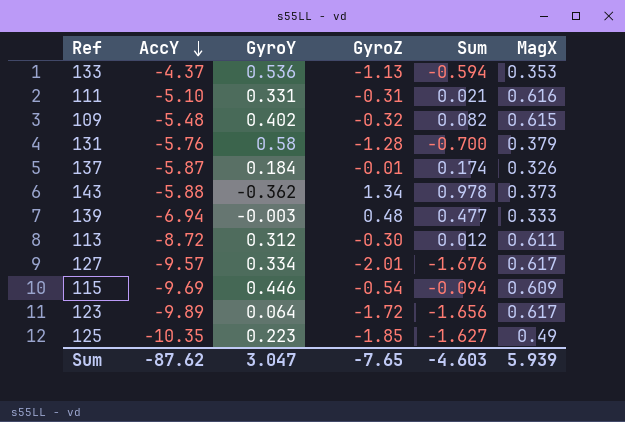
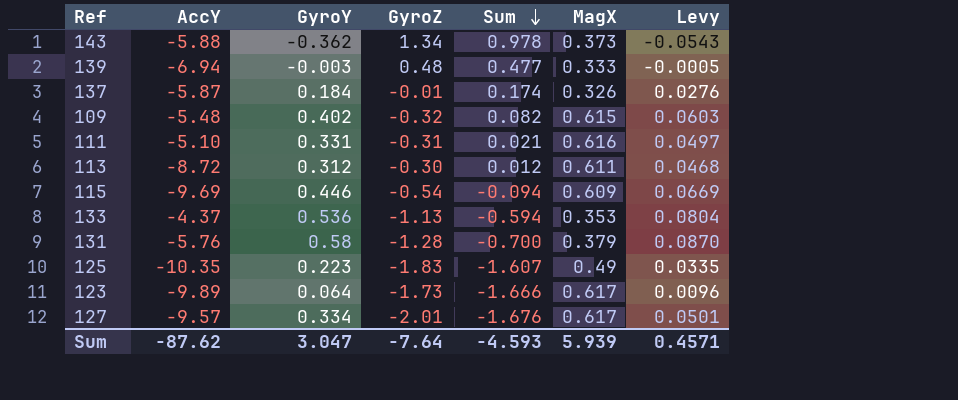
row order: AccY descending -> Sum descending
column Levy | formula: none -> [GyroY] * 0.15
125 | GyroZ: -1.85 -> -1.83
125 | Sum: -1.627 -> -1.607
123 | GyroZ: -1.72 -> -1.73
123 | Sum: -1.656 -> -1.666
Sum | GyroZ: -7.65 -> -7.64
Sum | Sum: -4.603 -> -4.593

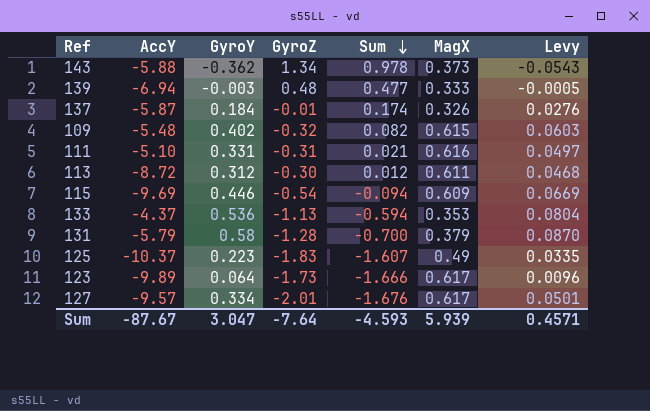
131 | AccY: -5.76 -> -5.79
125 | AccY: -10.35 -> -10.37
Sum | AccY: -87.62 -> -87.67

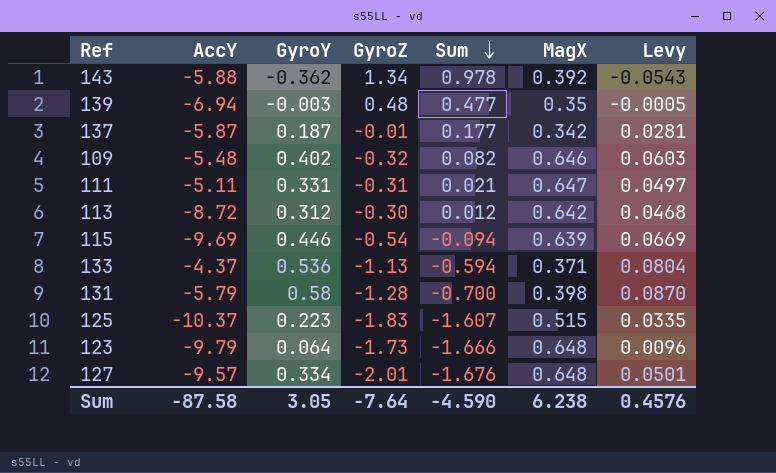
143 | MagX: 0.373 -> 0.392
139 | MagX: 0.333 -> 0.35
137 | GyroY: 0.184 -> 0.187
137 | Sum: 0.174 -> 0.177
137 | MagX: 0.326 -> 0.342
137 | Levy: 0.0276 -> 0.0281
109 | MagX: 0.615 -> 0.646
111 | AccY: -5.10 -> -5.11
111 | MagX: 0.616 -> 0.647
113 | MagX: 0.611 -> 0.642
115 | MagX: 0.609 -> 0.639
133 | MagX: 0.353 -> 0.371
131 | MagX: 0.379 -> 0.398
125 | MagX: 0.49 -> 0.515
123 | AccY: -9.89 -> -9.79
123 | MagX: 0.617 -> 0.648
127 | MagX: 0.617 -> 0.648
Sum | AccY: -87.67 -> -87.58
Sum | GyroY: 3.047 -> 3.05
Sum | Sum: -4.593 -> -4.590
Sum | MagX: 5.939 -> 6.238
Sum | Levy: 0.4571 -> 0.4576

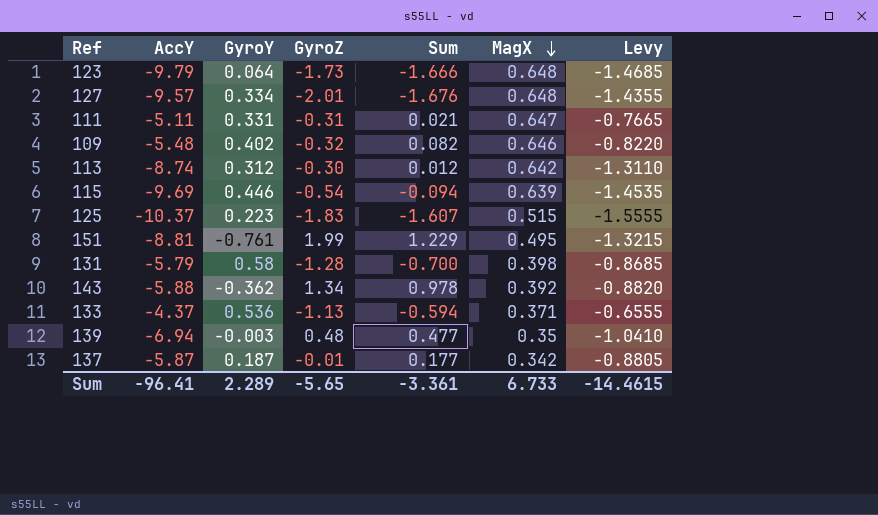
row order: Sum descending -> MagX descending
column Levy | formula: [GyroY] * 0.15 -> [AccY] * 0.15
113 | AccY: -8.72 -> -8.74
row 151: none -> -8.81 | -0.761 | 1.99 | 1.229 | 0.495 | -1.3215
Sum | AccY: -87.58 -> -96.41
Sum | GyroY: 3.05 -> 2.289
Sum | GyroZ: -7.64 -> -5.65
Sum | Sum: -4.590 -> -3.361
Sum | MagX: 6.238 -> 6.733
Sum | Levy: 0.4576 -> -14.4615

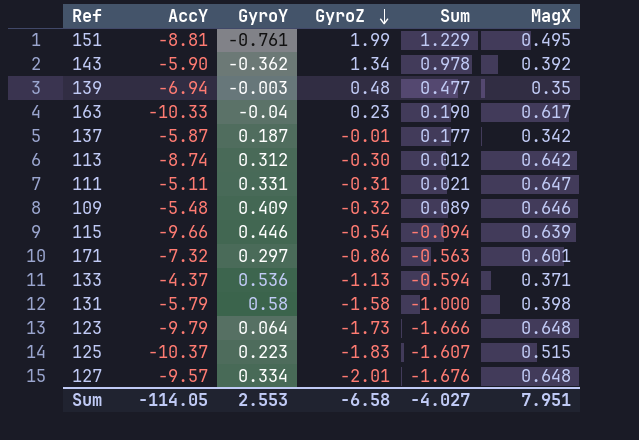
row order: MagX descending -> GyroZ descending
column Levy | formula: [AccY] * 0.15 -> none
143 | AccY: -5.88 -> -5.90
row 163: none -> -10.33 | -0.04 | 0.23 | 0.190 | 0.617
109 | GyroY: 0.402 -> 0.409
109 | Sum: 0.082 -> 0.089
115 | AccY: -9.69 -> -9.66
row 171: none -> -7.32 | 0.297 | -0.86 | -0.563 | 0.601
131 | GyroZ: -1.28 -> -1.58
131 | Sum: -0.700 -> -1.000
Sum | AccY: -96.41 -> -114.05
Sum | GyroY: 2.289 -> 2.553
Sum | GyroZ: -5.65 -> -6.58
Sum | Sum: -3.361 -> -4.027
Sum | MagX: 6.733 -> 7.951

